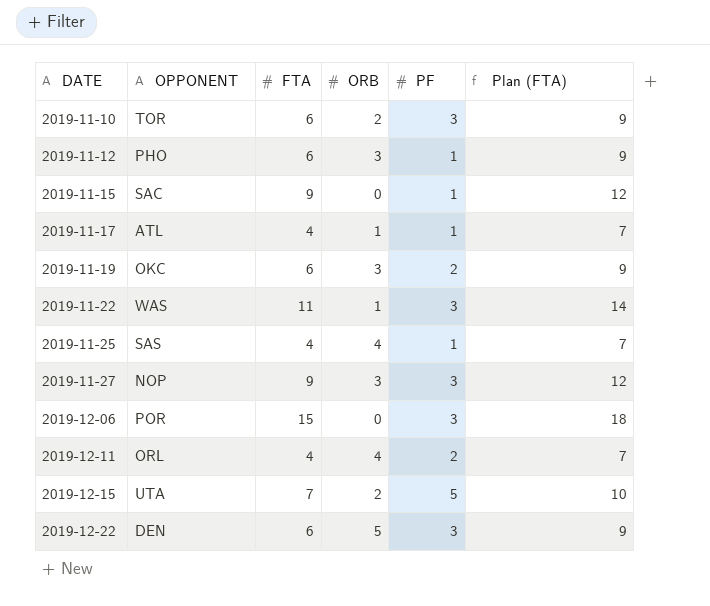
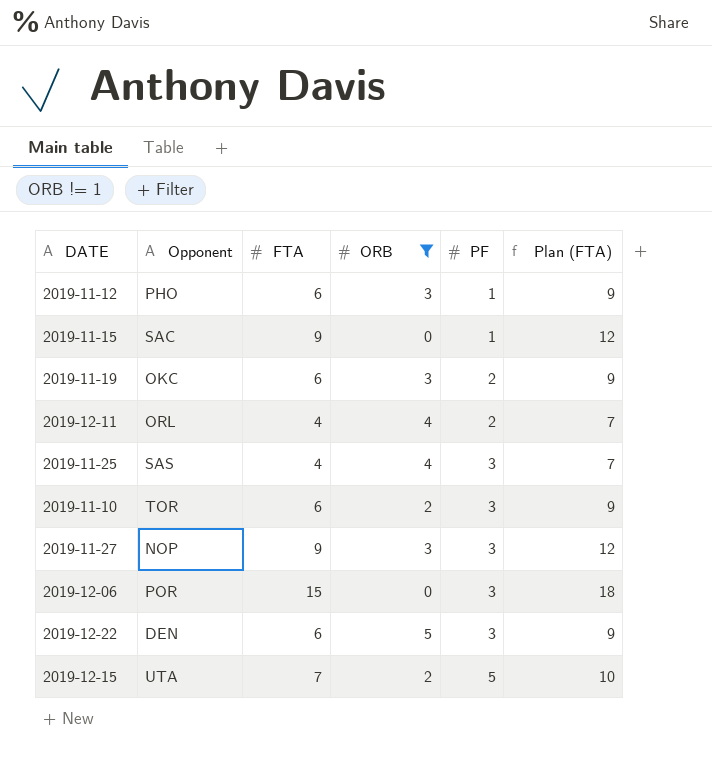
filter: none -> ORB != 1
row order: DATE ascending -> PF ascending
column name: OPPONENT -> Opponent
2019-11-25 | PF: 1 -> 3

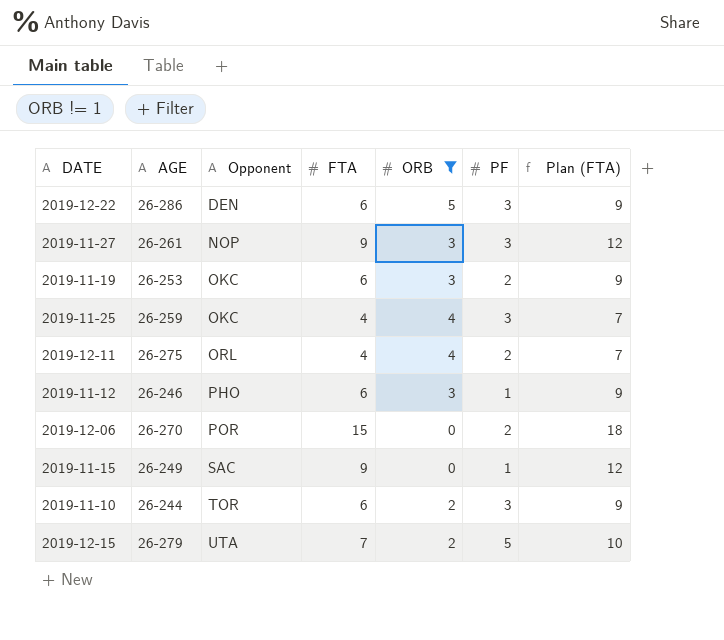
row order: PF ascending -> Opponent ascending
column AGE | position: none -> 2
2019-11-25 | Opponent: SAS -> OKC
2019-12-06 | PF: 3 -> 2

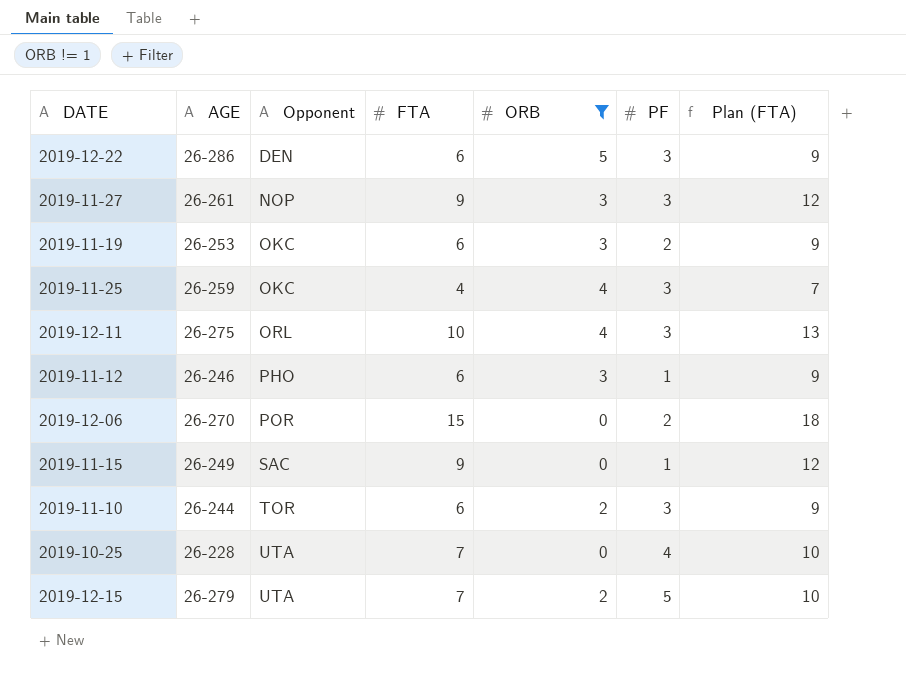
2019-12-11 | FTA: 4 -> 10
2019-12-11 | PF: 2 -> 3
2019-12-11 | Plan (FTA): 7 -> 13
row 2019-10-25: none -> 26-228 | UTA | 7 | 0 | 4 | 10

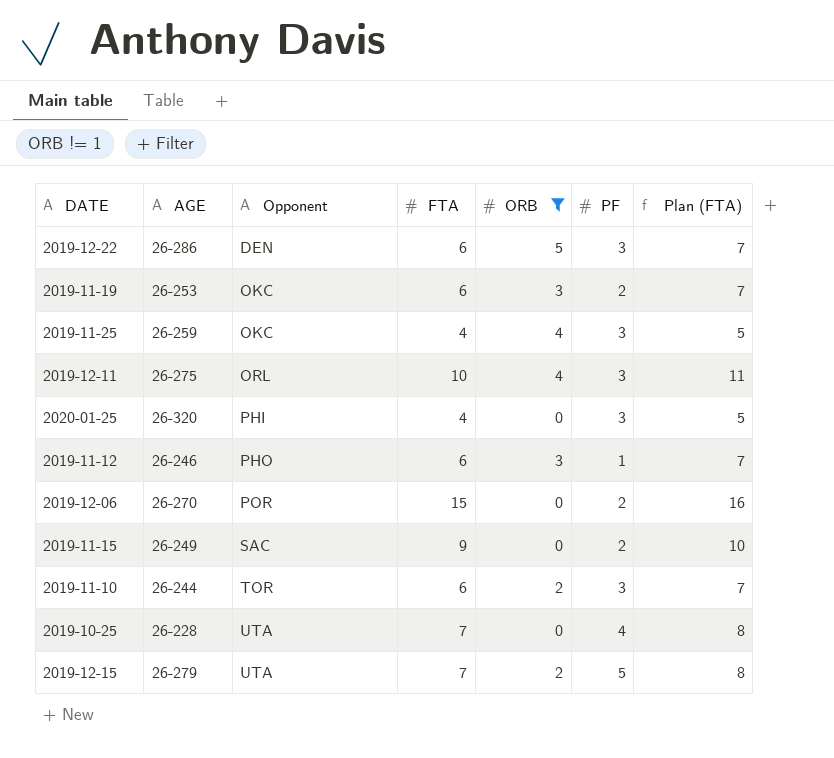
column Plan (FTA) | formula: [FTA] + 3 -> [FTA] + 1
row 2019-11-27: 26-261 | NOP | 9 | 3 | 3 | 12 -> none
row 2020-01-25: none -> 26-320 | PHI | 4 | 0 | 3 | 5
2019-11-15 | PF: 1 -> 2

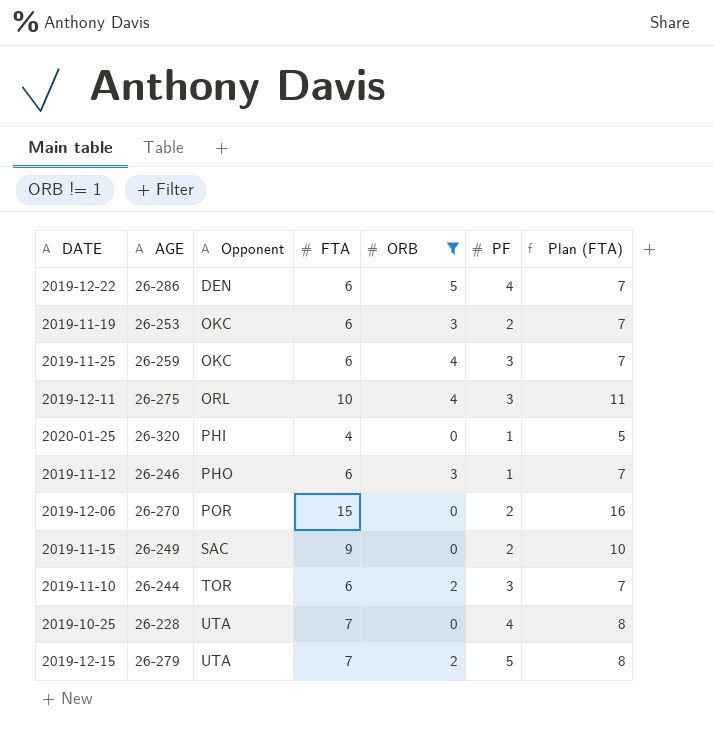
2019-12-22 | PF: 3 -> 4
2019-11-25 | FTA: 4 -> 6
2019-11-25 | Plan (FTA): 5 -> 7
2020-01-25 | PF: 3 -> 1

